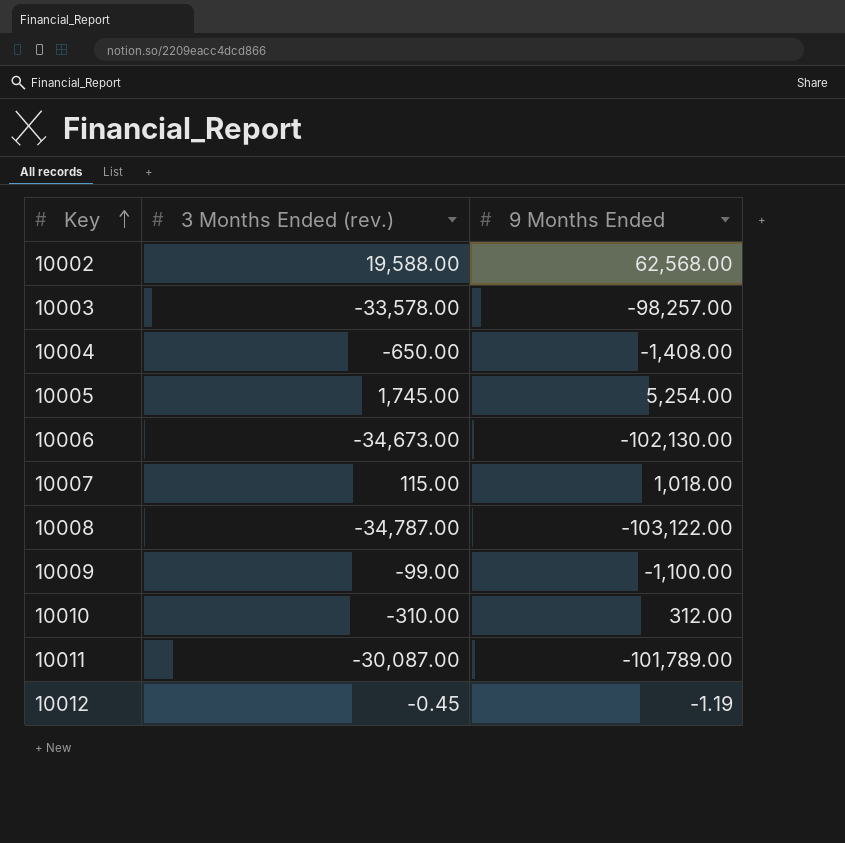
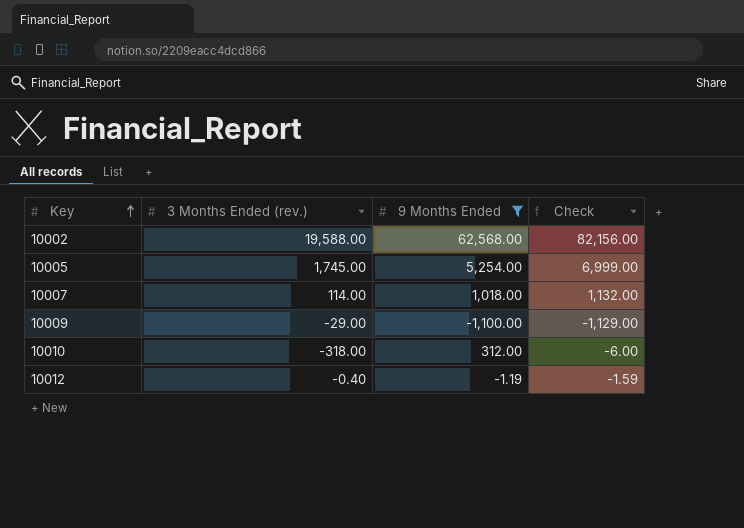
filter: none -> 9 Months Ended >= -1,100.00
column Check | formula: none -> [3 Months Ended (rev.)] + [9 Months Ended]
10007 | 3 Months Ended (rev.): 115.00 -> 114.00
10009 | 3 Months Ended (rev.): -99.00 -> -29.00
10010 | 3 Months Ended (rev.): -310.00 -> -318.00
10012 | 3 Months Ended (rev.): -0.45 -> -0.40

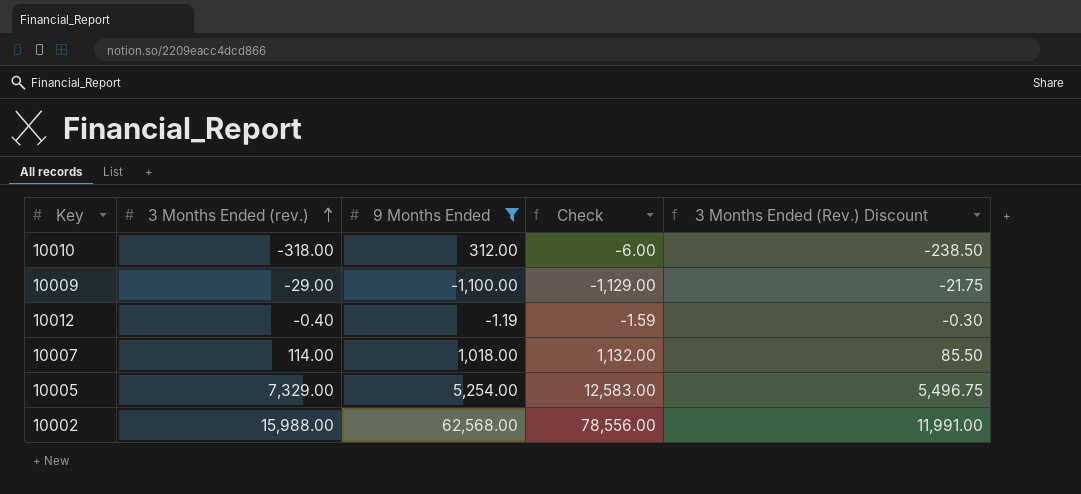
row order: Key ascending -> 3 Months Ended (rev.) ascending
column 3 Months Ended (Rev.) Discount | formula: none -> [3 Months Ended (rev.)] * 0.75
10005 | 3 Months Ended (rev.): 1,745.00 -> 7,329.00
10005 | Check: 6,999.00 -> 12,583.00
10002 | 3 Months Ended (rev.): 19,588.00 -> 15,988.00
10002 | Check: 82,156.00 -> 78,556.00

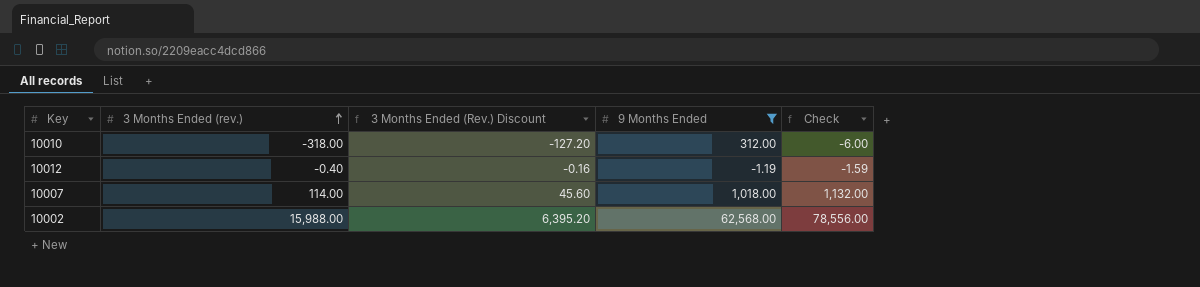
column 3 Months Ended (Rev.) Discount | formula: [3 Months Ended (rev.)] * 0.75 -> [3 Months Ended (rev.)] * 0.4
column 3 Months Ended (Rev.) Discount | position: 5 -> 3
row 10009: -29.00 | -1,100.00 | -1,129.00 | -21.75 -> none
row 10005: 7,329.00 | 5,254.00 | 12,583.00 | 5,496.75 -> none

